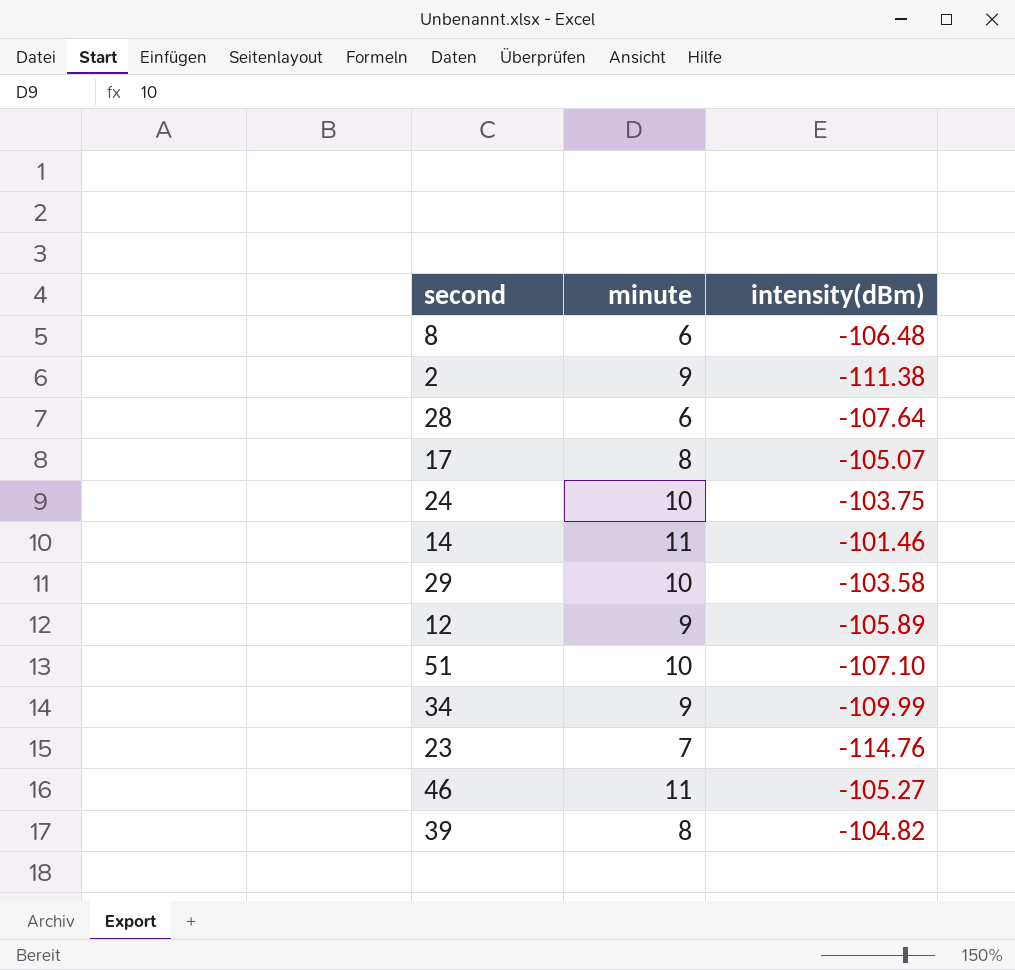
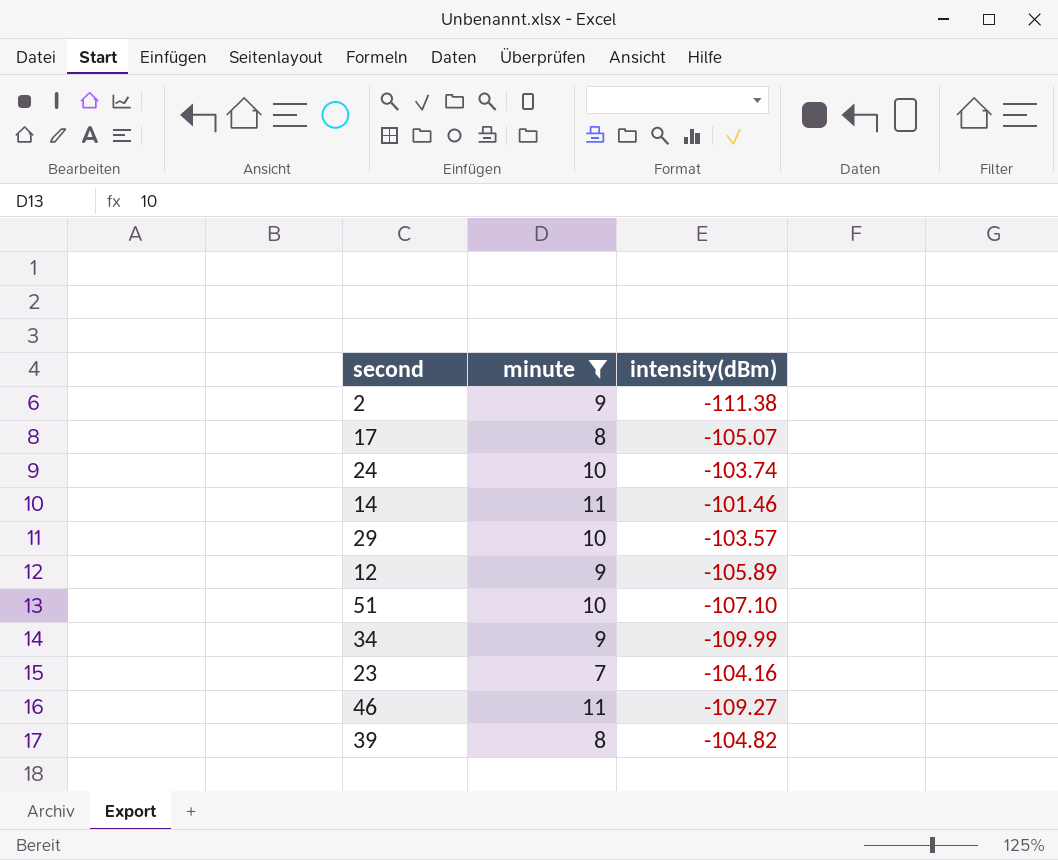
filter: none -> minute != 6
24 | intensity(dBm): -103.75 -> -103.74
29 | intensity(dBm): -103.58 -> -103.57
23 | intensity(dBm): -114.76 -> -104.16
46 | intensity(dBm): -105.27 -> -109.27

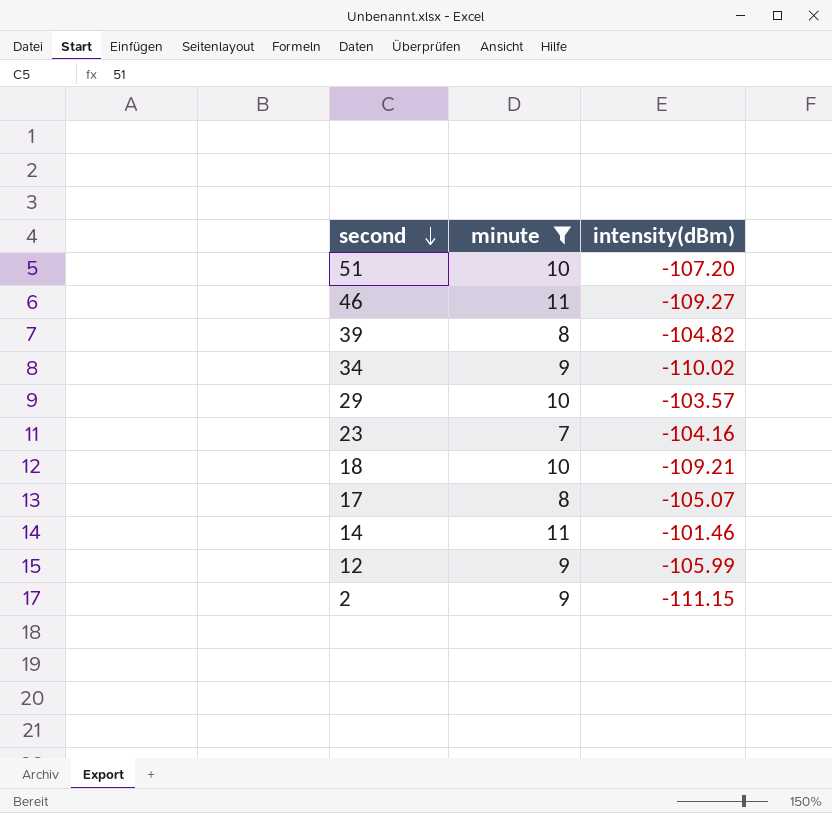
row order: none -> second descending
row 24: 10 | -103.74 -> none
51 | intensity(dBm): -107.10 -> -107.20
34 | intensity(dBm): -109.99 -> -110.02
row 18: none -> 10 | -109.21
12 | intensity(dBm): -105.89 -> -105.99
2 | intensity(dBm): -111.38 -> -111.15

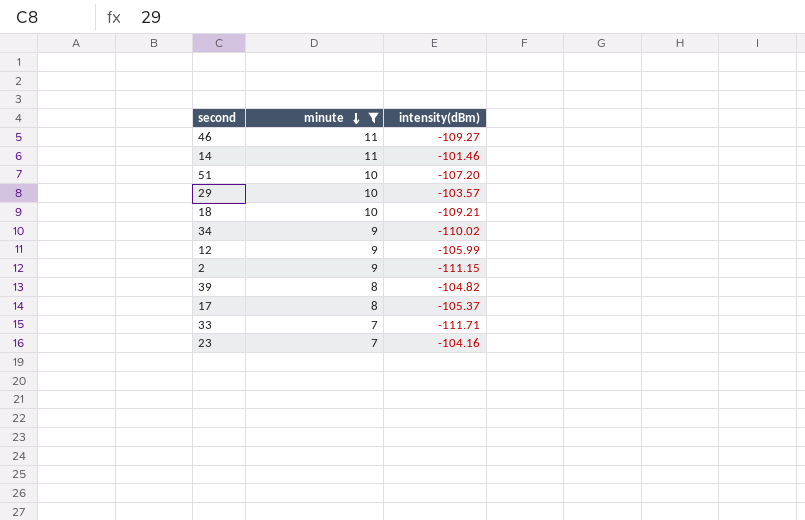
row order: second descending -> minute descending
17 | intensity(dBm): -105.07 -> -105.37
row 33: none -> 7 | -111.71

